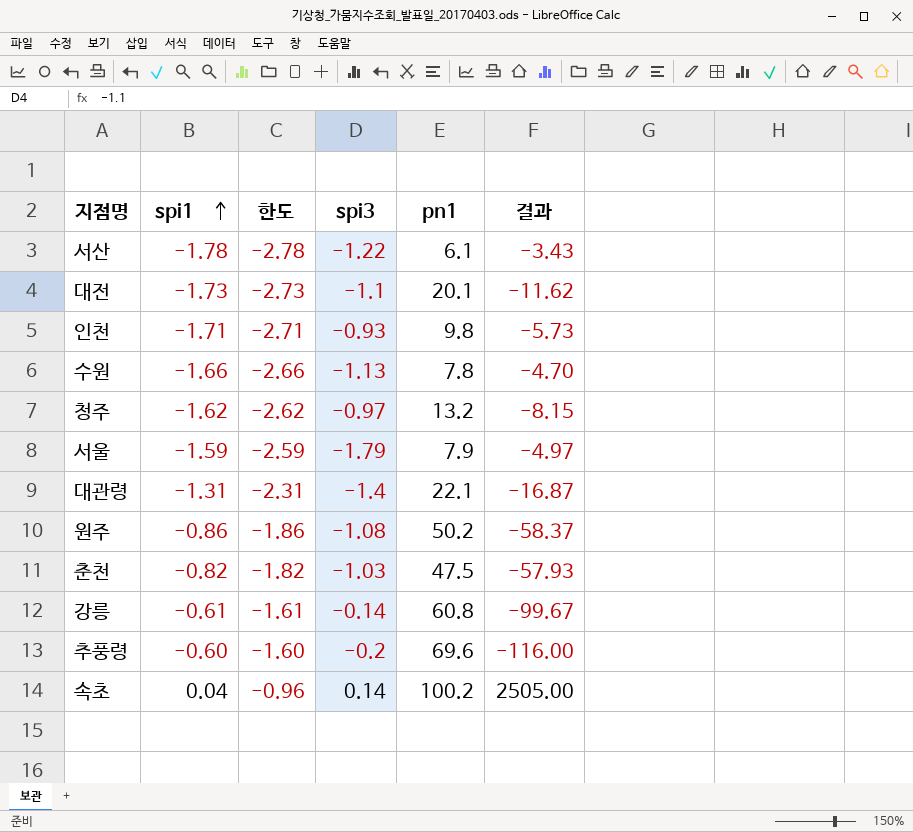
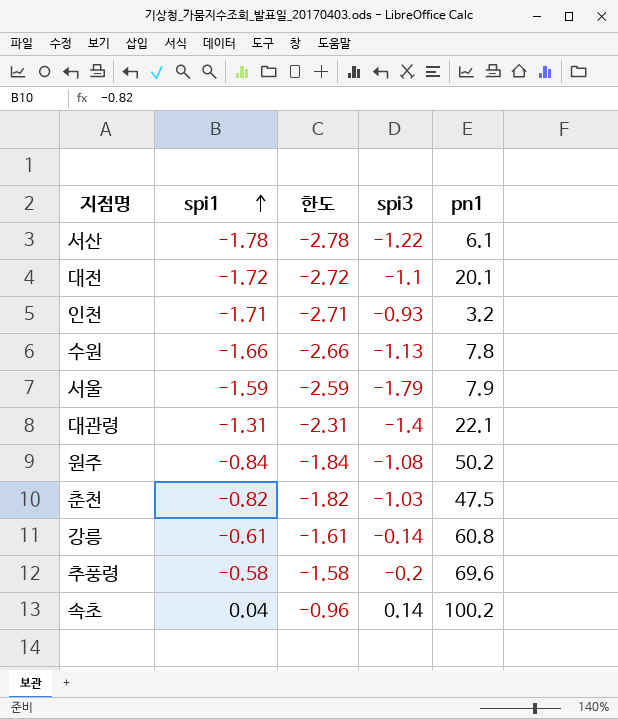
column 결과 | formula: [pn1] / [spi1] -> none
row 청주: -1.62 | -2.62 | -0.97 | 13.2 | -8.15 -> none
대전 | spi1: -1.73 -> -1.72
대전 | 한도: -2.73 -> -2.72
인천 | pn1: 9.8 -> 3.2
원주 | spi1: -0.86 -> -0.84
원주 | 한도: -1.86 -> -1.84
추풍령 | spi1: -0.60 -> -0.58
추풍령 | 한도: -1.60 -> -1.58

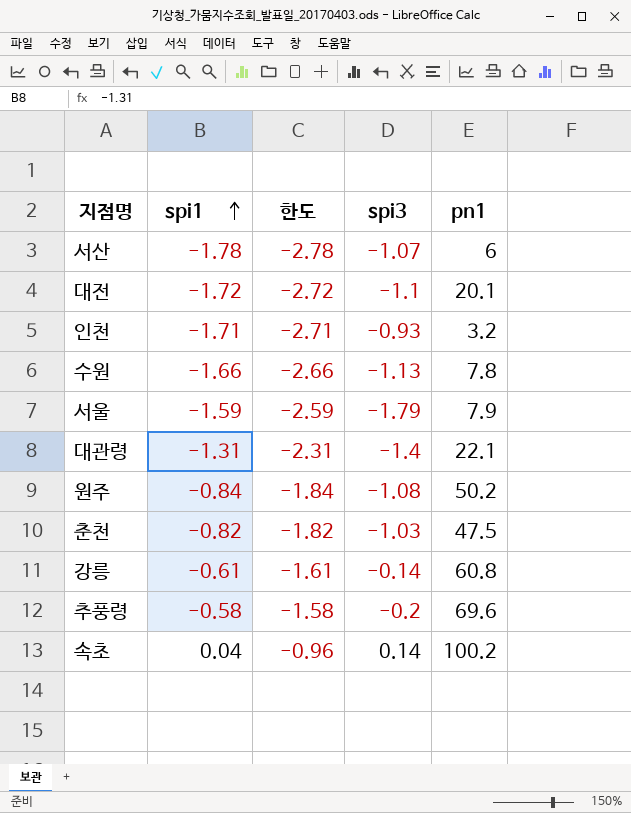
서산 | spi3: -1.22 -> -1.07
서산 | pn1: 6.1 -> 6

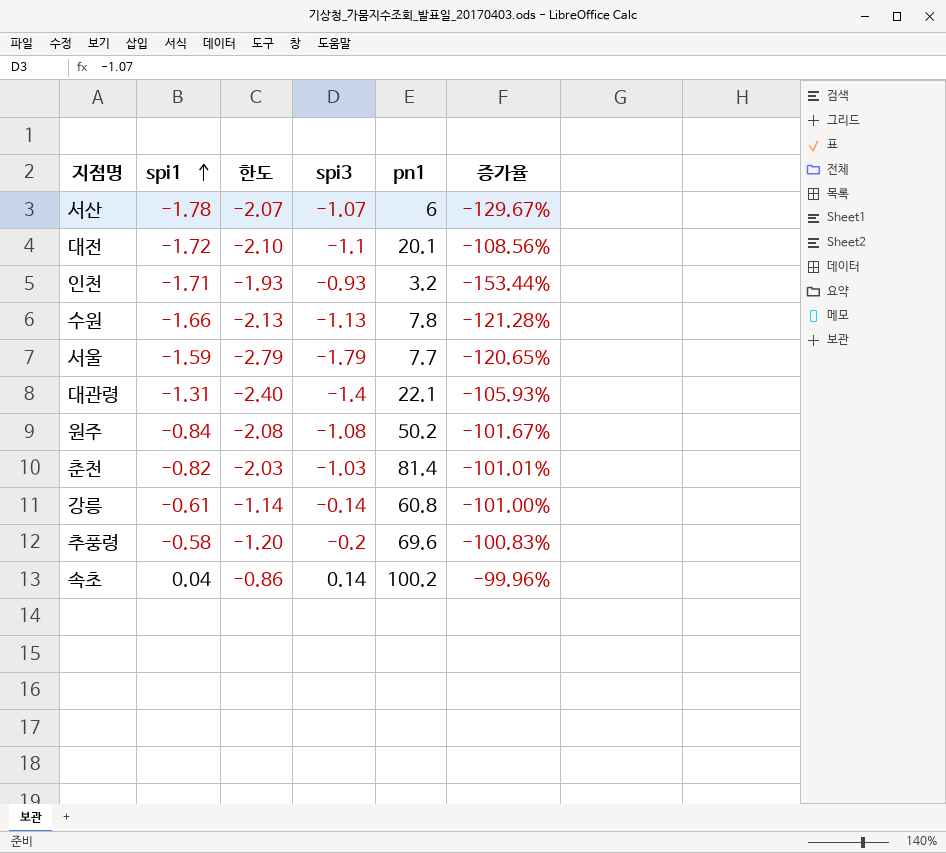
column 한도 | formula: [spi1] - 1 -> [spi3] - 1
column 증가율 | formula: none -> ([spi1] - [pn1]) / [pn1]
서울 | pn1: 7.9 -> 7.7
춘천 | pn1: 47.5 -> 81.4

